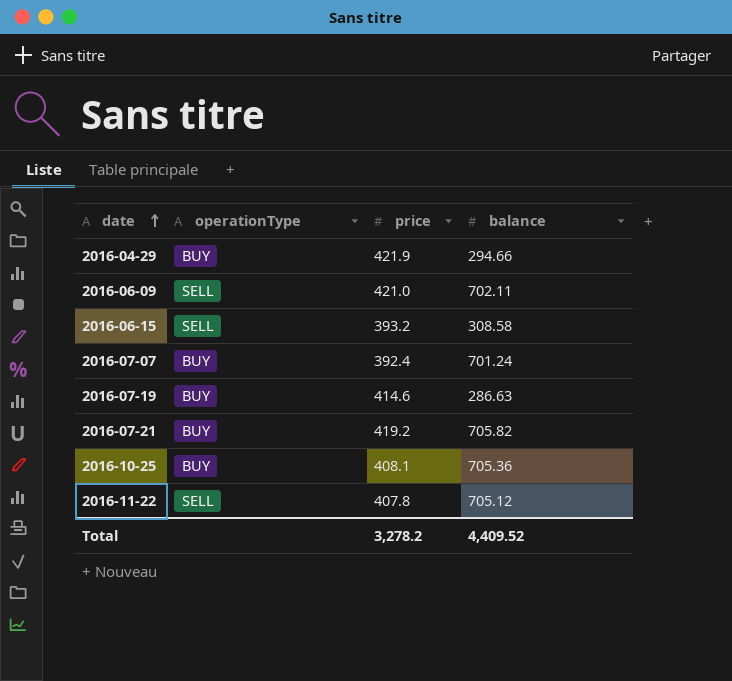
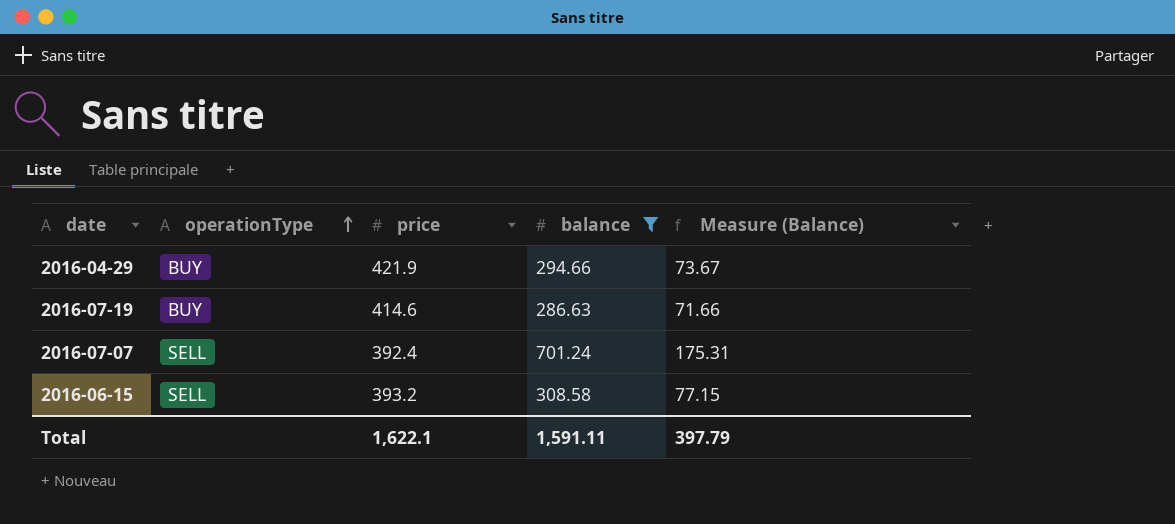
filter: none -> balance <= 701.24
row order: date ascending -> operationType ascending
column Measure (Balance) | formula: none -> [balance] * 0.25
2016-07-07 | operationType: BUY -> SELL
Total | price: 3,278.2 -> 1,622.1
Total | balance: 4,409.52 -> 1,591.11

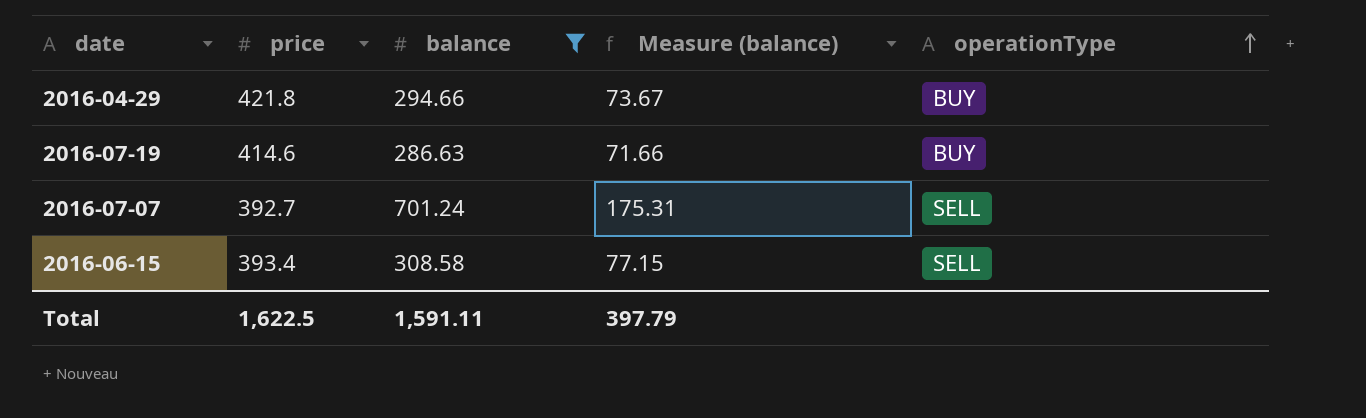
column name: Measure (Balance) -> Measure (balance)
column operationType | position: 2 -> 5
2016-04-29 | price: 421.9 -> 421.8
2016-07-07 | price: 392.4 -> 392.7
2016-06-15 | price: 393.2 -> 393.4
Total | price: 1,622.1 -> 1,622.5

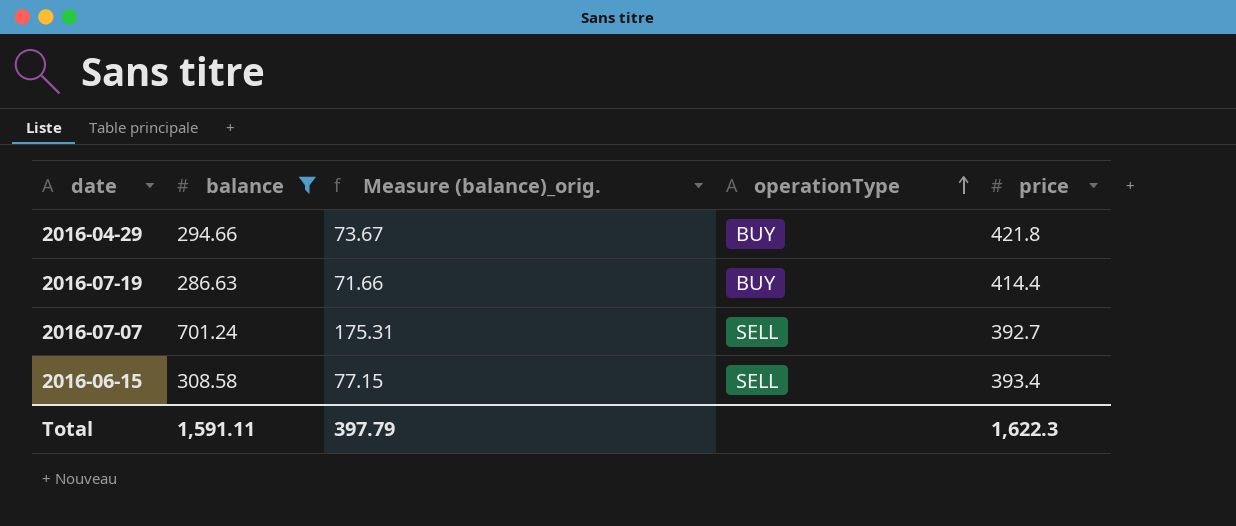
column name: Measure (balance) -> Measure (balance)_orig.
column price | position: 2 -> 5
2016-07-19 | price: 414.6 -> 414.4
Total | price: 1,622.5 -> 1,622.3

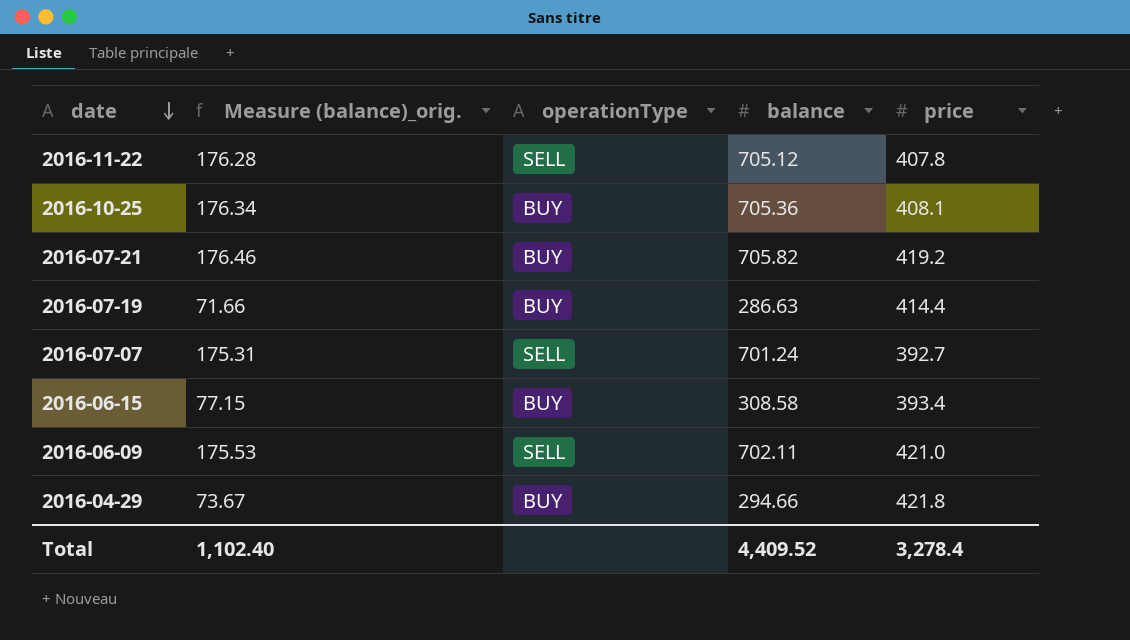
filter: balance <= 701.24 -> none
row order: operationType ascending -> date descending
column balance | position: 2 -> 4
2016-06-15 | operationType: SELL -> BUY
Total | Measure (balance)_orig.: 397.79 -> 1,102.40
Total | balance: 1,591.11 -> 4,409.52
Total | price: 1,622.3 -> 3,278.4

